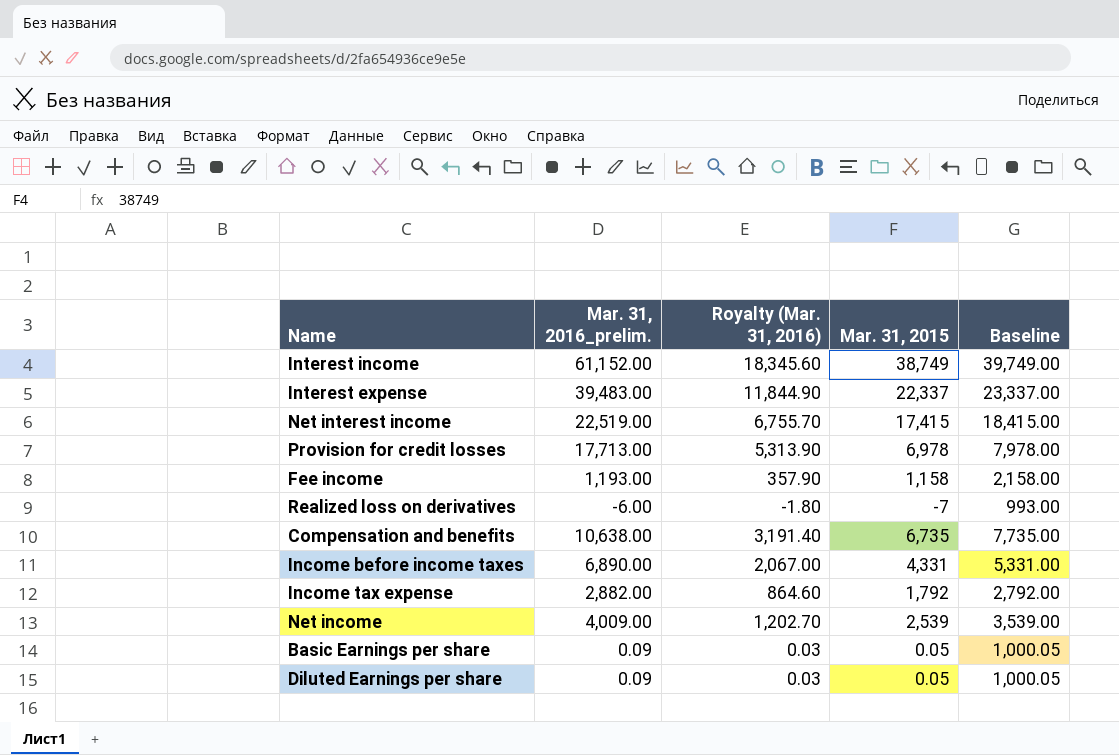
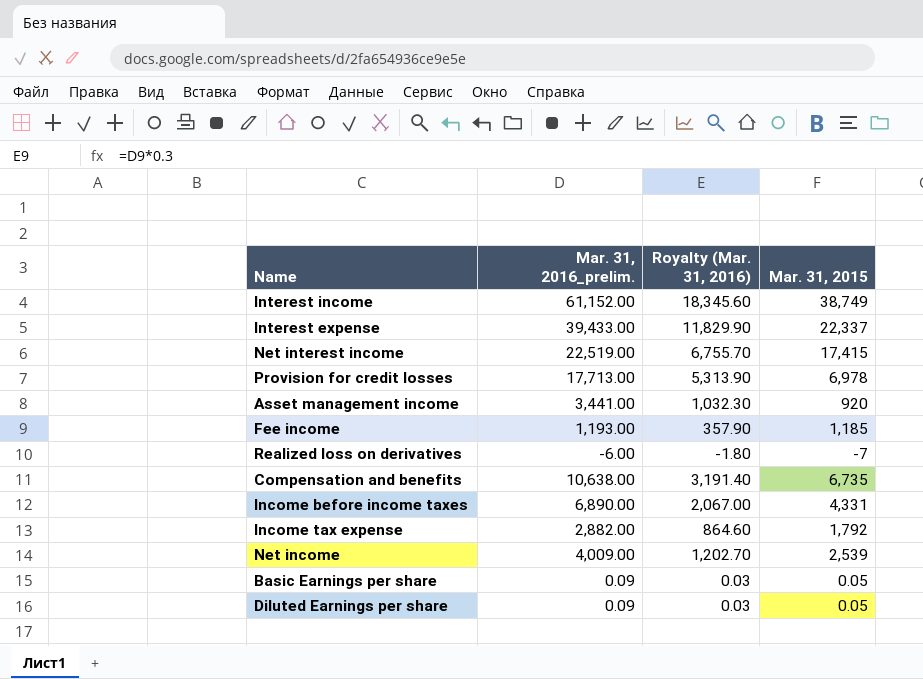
column Baseline | formula: [Mar. 31, 2015] + 1000 -> none
Interest expense | Mar. 31, 2016_prelim.: 39,483.00 -> 39,433.00
Interest expense | Royalty (Mar. 31, 2016): 11,844.90 -> 11,829.90
row Asset management income: none -> 3,441.00 | 1,032.30 | 920
Fee income | Mar. 31, 2015: 1,158 -> 1,185

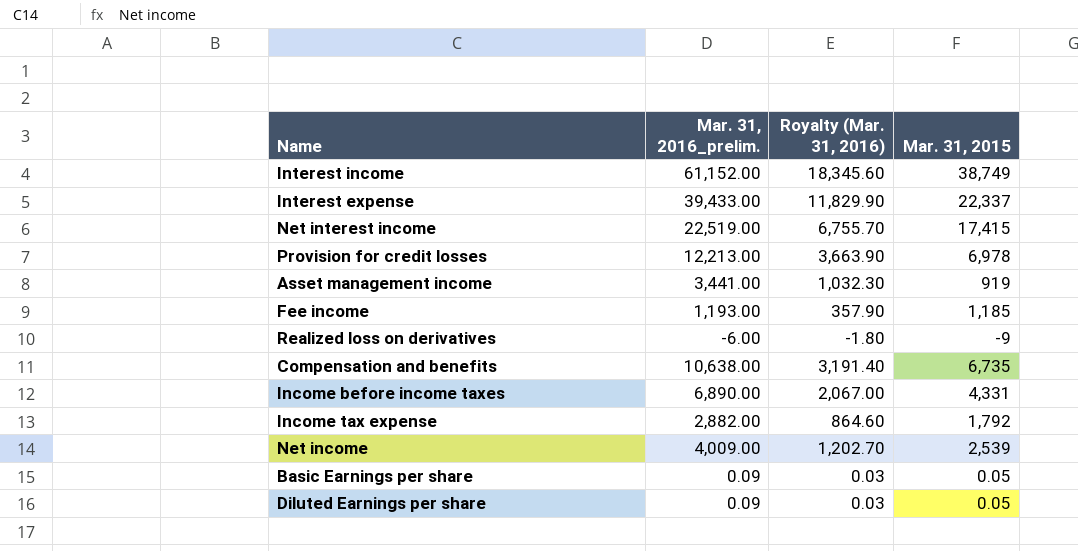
Provision for credit losses | Mar. 31, 2016_prelim.: 17,713.00 -> 12,213.00
Provision for credit losses | Royalty (Mar. 31, 2016): 5,313.90 -> 3,663.90
Asset management income | Mar. 31, 2015: 920 -> 919
Realized loss on derivatives | Mar. 31, 2015: -7 -> -9

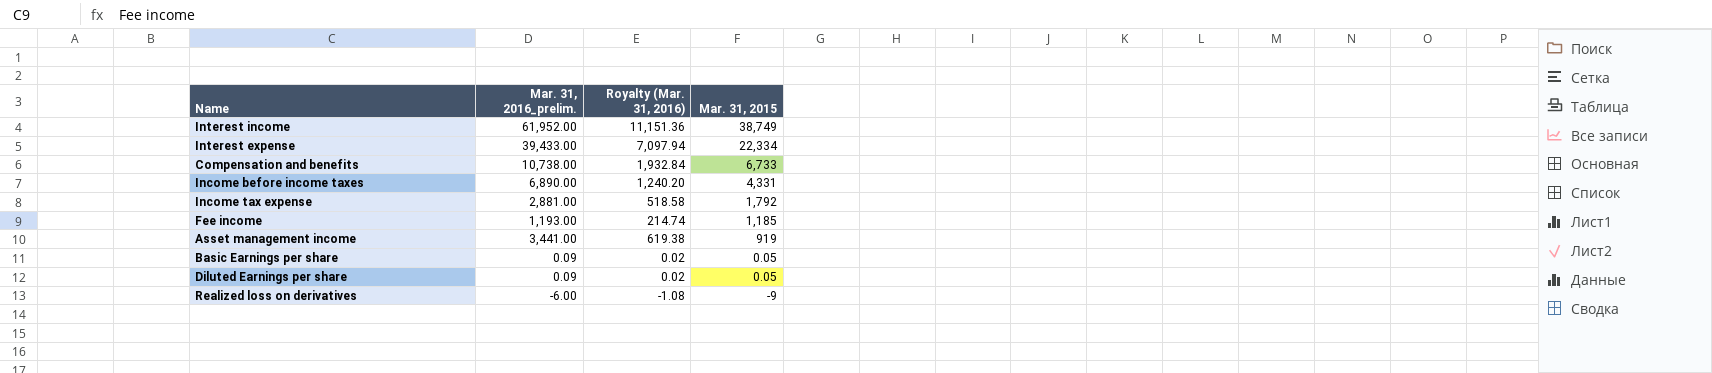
row order: none -> Mar. 31, 2015 descending
column Royalty (Mar. 31, 2016) | formula: [Mar. 31, 2016_prelim.] * 0.3 -> [Mar. 31, 2016_prelim.] * 0.18
row Net interest income: 22,519.00 | 6,755.70 | 17,415 -> none
row Provision for credit losses: 12,213.00 | 3,663.90 | 6,978 -> none
row Net income: 4,009.00 | 1,202.70 | 2,539 -> none
Interest income | Mar. 31, 2016_prelim.: 61,152.00 -> 61,952.00
Interest expense | Mar. 31, 2015: 22,337 -> 22,334
Compensation and benefits | Mar. 31, 2016_prelim.: 10,638.00 -> 10,738.00
Compensation and benefits | Mar. 31, 2015: 6,735 -> 6,733
Income tax expense | Mar. 31, 2016_prelim.: 2,882.00 -> 2,881.00

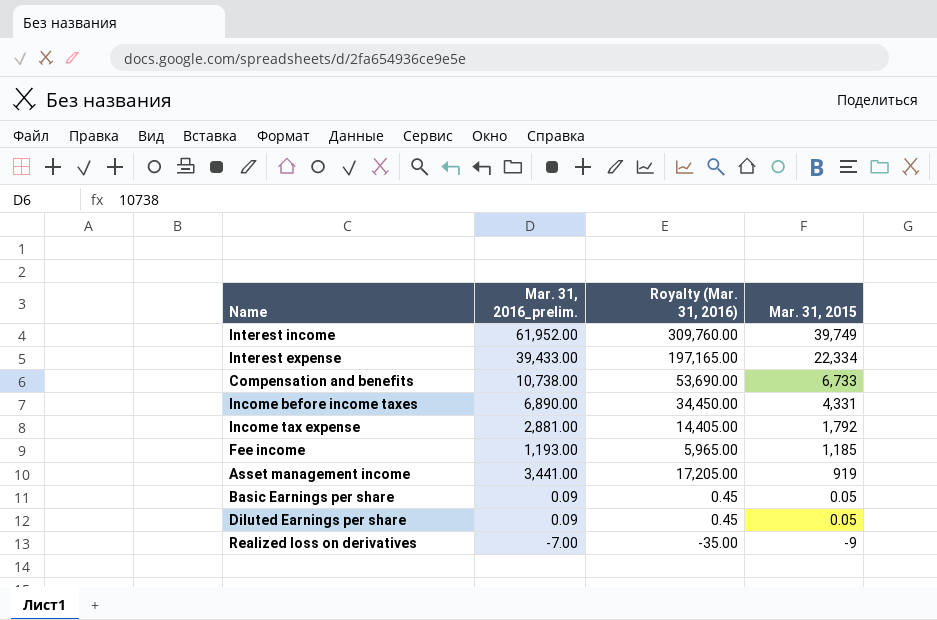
column Royalty (Mar. 31, 2016) | formula: [Mar. 31, 2016_prelim.] * 0.18 -> [Mar. 31, 2016_prelim.] * 5
Interest income | Mar. 31, 2015: 38,749 -> 39,749
Realized loss on derivatives | Mar. 31, 2016_prelim.: -6.00 -> -7.00

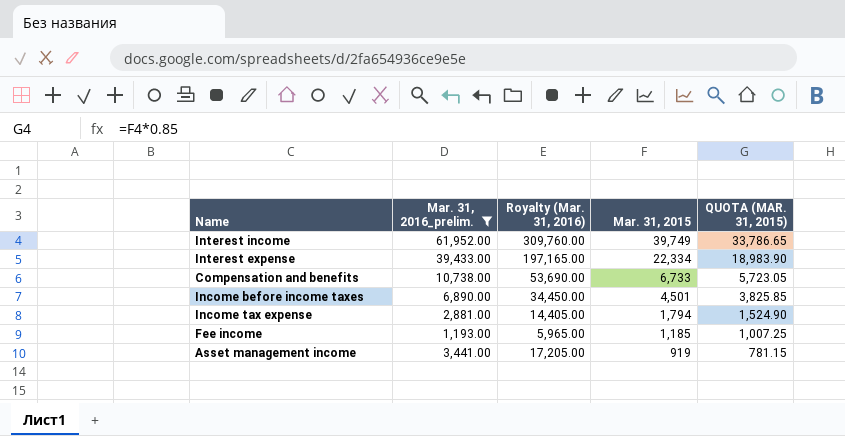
filter: none -> Mar. 31, 2016_prelim. >= 1,193.00
column QUOTA (MAR. 31, 2015) | formula: none -> [Mar. 31, 2015] * 0.85
Income before income taxes | Mar. 31, 2015: 4,331 -> 4,501
Income tax expense | Mar. 31, 2015: 1,792 -> 1,794

